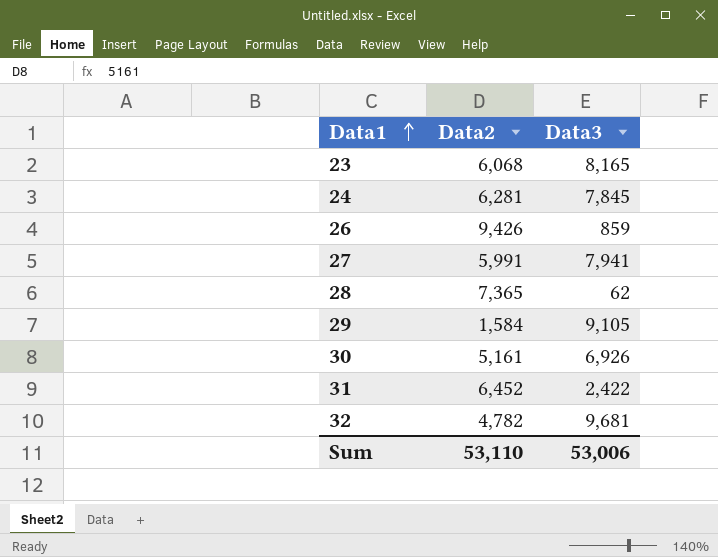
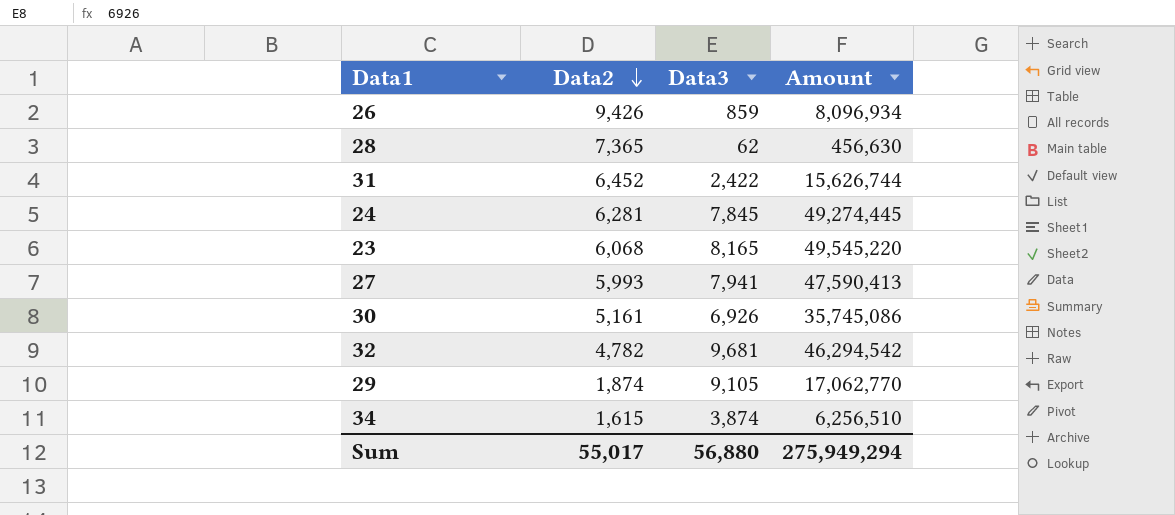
row order: Data1 ascending -> Data2 descending
column Amount | formula: none -> [Data2] * [Data3]
27 | Data2: 5,991 -> 5,993
29 | Data2: 1,584 -> 1,874
row 34: none -> 1,615 | 3,874 | 6,256,510
Sum | Data2: 53,110 -> 55,017
Sum | Data3: 53,006 -> 56,880

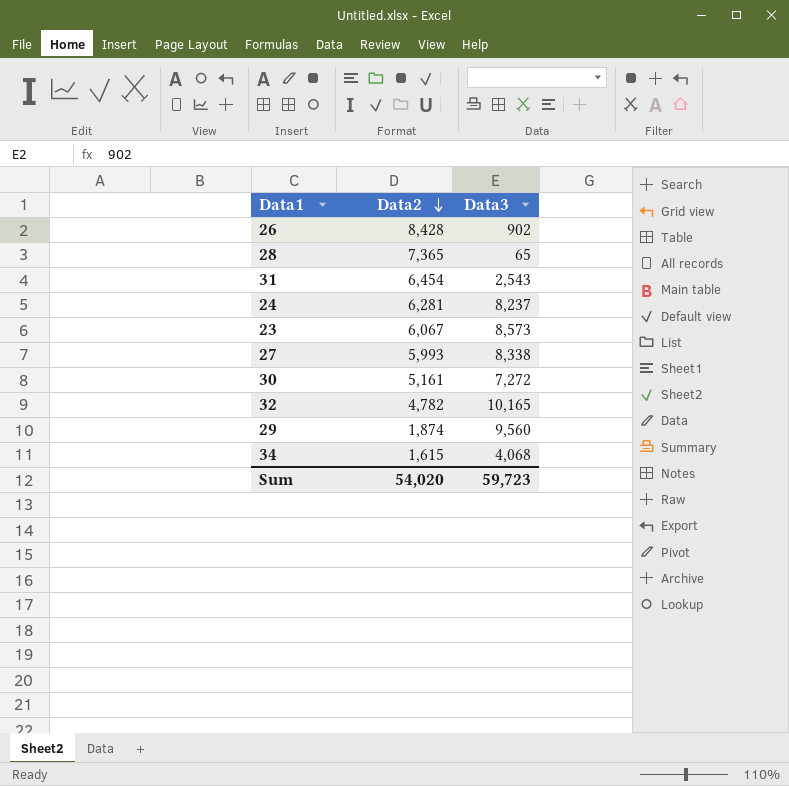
column Amount | formula: [Data2] * [Data3] -> none
26 | Data2: 9,426 -> 8,428
26 | Data3: 859 -> 902
28 | Data3: 62 -> 65
31 | Data2: 6,452 -> 6,454
31 | Data3: 2,422 -> 2,543
24 | Data3: 7,845 -> 8,237
23 | Data2: 6,068 -> 6,067
23 | Data3: 8,165 -> 8,573
27 | Data3: 7,941 -> 8,338
30 | Data3: 6,926 -> 7,272
32 | Data3: 9,681 -> 10,165
29 | Data3: 9,105 -> 9,560
34 | Data3: 3,874 -> 4,068
Sum | Data2: 55,017 -> 54,020
Sum | Data3: 56,880 -> 59,723

